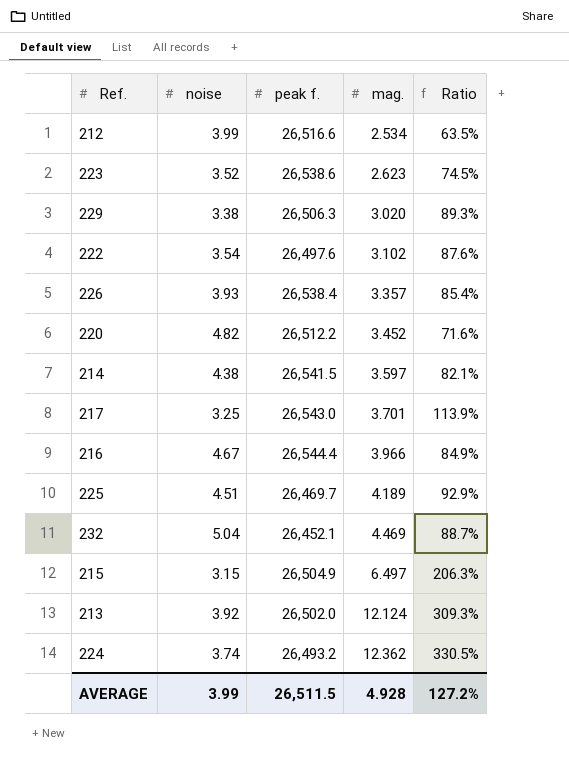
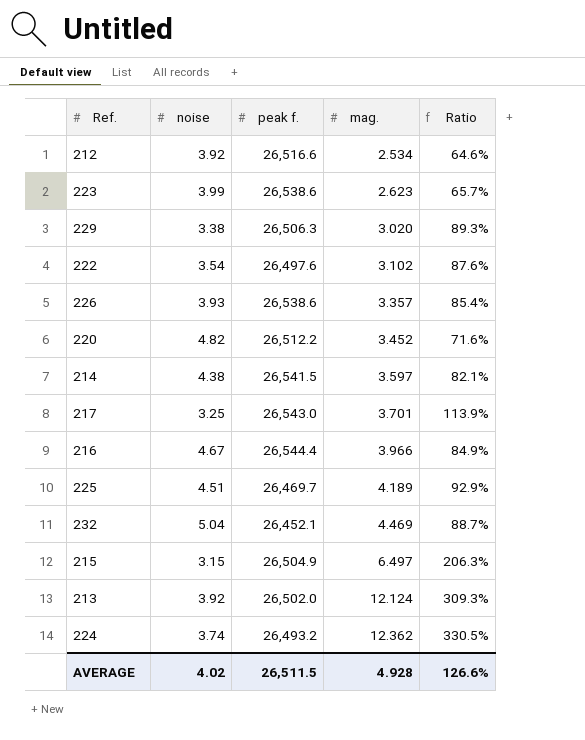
212 | noise: 3.99 -> 3.92
212 | Ratio: 63.5% -> 64.6%
223 | noise: 3.52 -> 3.99
223 | Ratio: 74.5% -> 65.7%
226 | peak f.: 26,538.4 -> 26,538.6
AVERAGE | noise: 3.99 -> 4.02
AVERAGE | Ratio: 127.2% -> 126.6%

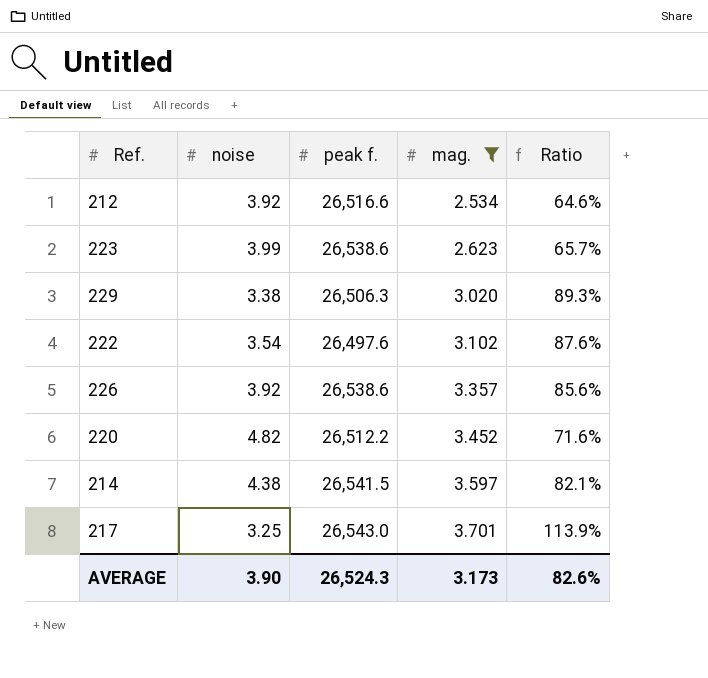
filter: none -> mag. <= 3.701
226 | noise: 3.93 -> 3.92
226 | Ratio: 85.4% -> 85.6%
AVERAGE | noise: 4.02 -> 3.90
AVERAGE | peak f.: 26,511.5 -> 26,524.3
AVERAGE | mag.: 4.928 -> 3.173
AVERAGE | Ratio: 126.6% -> 82.6%

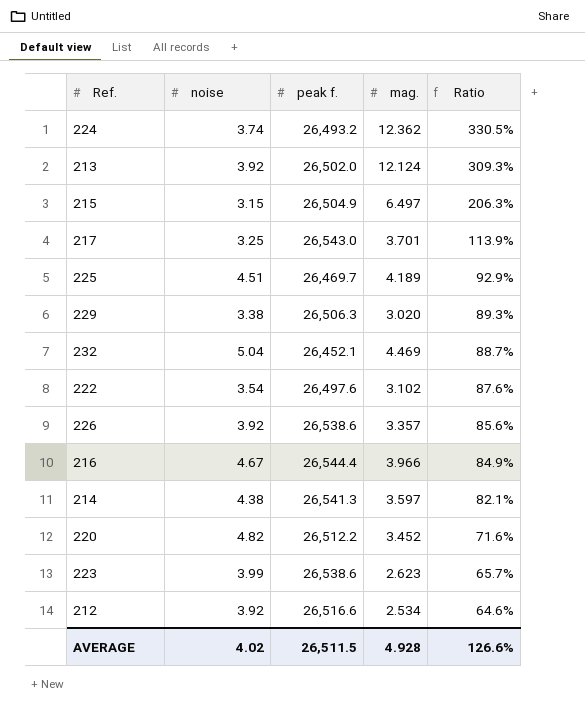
filter: mag. <= 3.701 -> none
row order: mag. ascending -> Ratio descending
214 | peak f.: 26,541.5 -> 26,541.3
AVERAGE | noise: 3.90 -> 4.02
AVERAGE | peak f.: 26,524.3 -> 26,511.5
AVERAGE | mag.: 3.173 -> 4.928
AVERAGE | Ratio: 82.6% -> 126.6%

